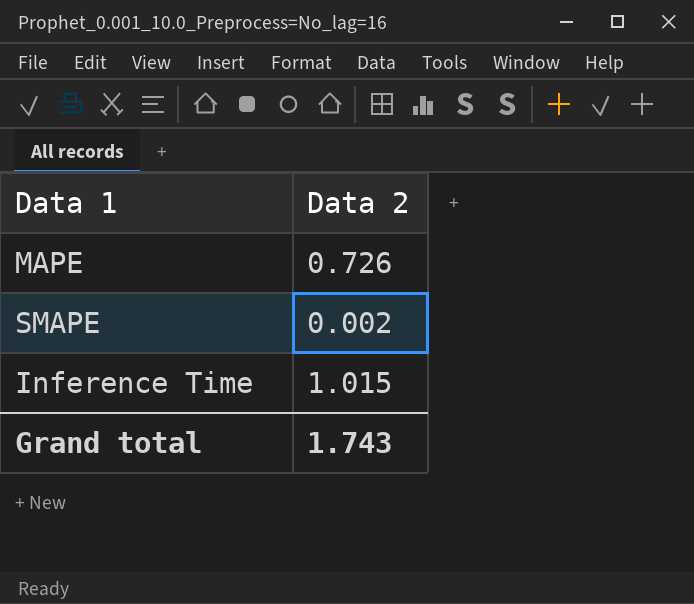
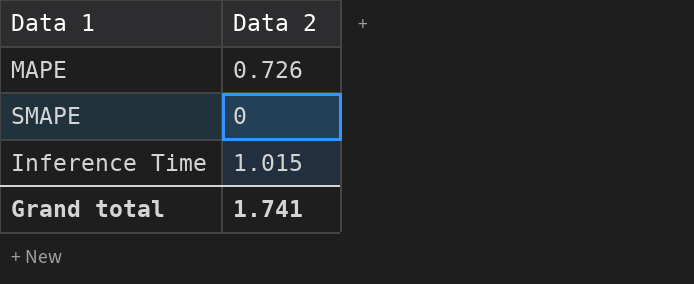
SMAPE | Data 2: 0.002 -> 0
Grand total | Data 2: 1.743 -> 1.741

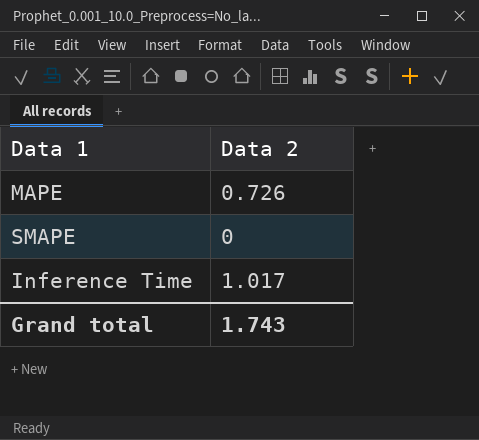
Inference Time | Data 2: 1.015 -> 1.017
Grand total | Data 2: 1.741 -> 1.743

